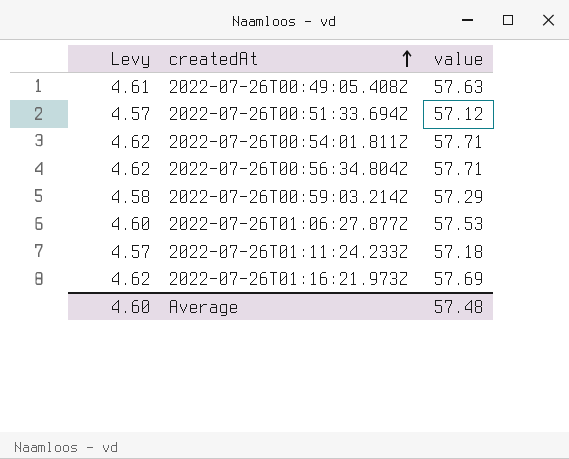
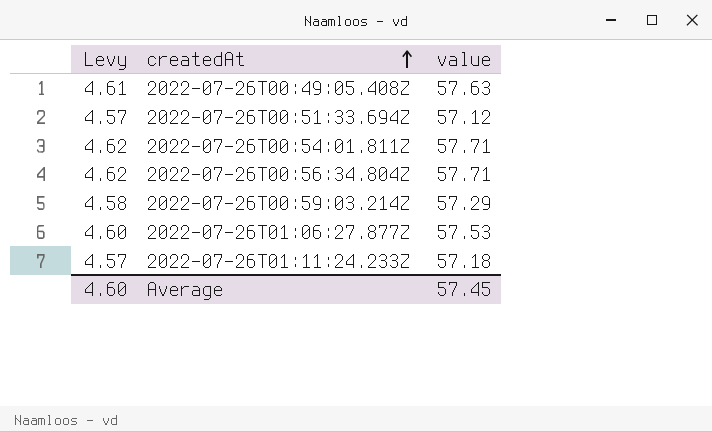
row 2022-07-26T01:16:21.973Z: 4.62 | 57.69 -> none
Average | value: 57.48 -> 57.45

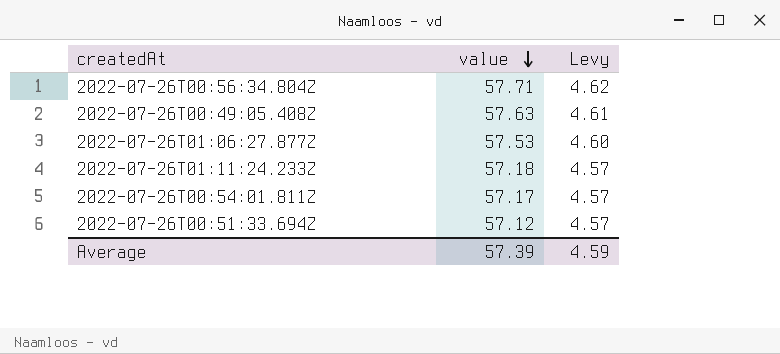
row order: createdAt ascending -> value descending
column Levy | position: 1 -> 3
row 2022-07-26T00:59:03.214Z: 4.58 | 57.29 -> none
2022-07-26T00:54:01.811Z | value: 57.71 -> 57.17
2022-07-26T00:54:01.811Z | Levy: 4.62 -> 4.57
Average | value: 57.45 -> 57.39
Average | Levy: 4.60 -> 4.59

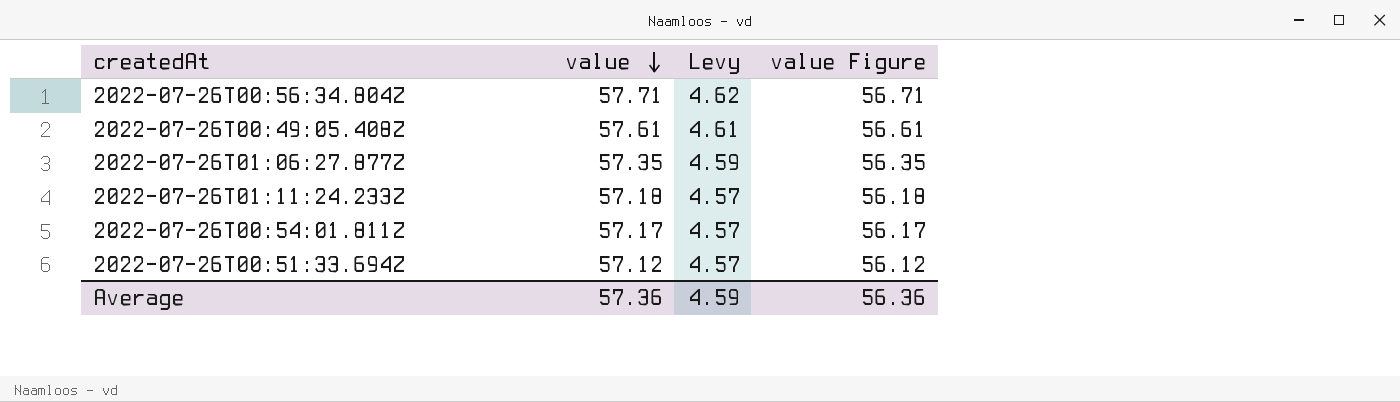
column value Figure | formula: none -> [value] - 1
2022-07-26T00:49:05.408Z | value: 57.63 -> 57.61
2022-07-26T01:06:27.877Z | value: 57.53 -> 57.35
2022-07-26T01:06:27.877Z | Levy: 4.60 -> 4.59
Average | value: 57.39 -> 57.36

